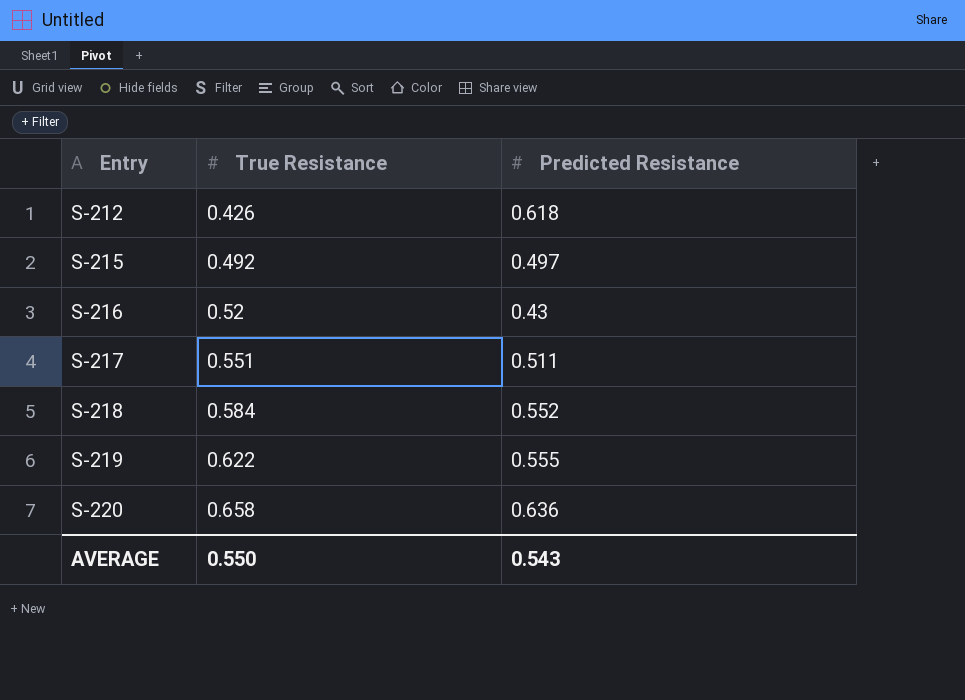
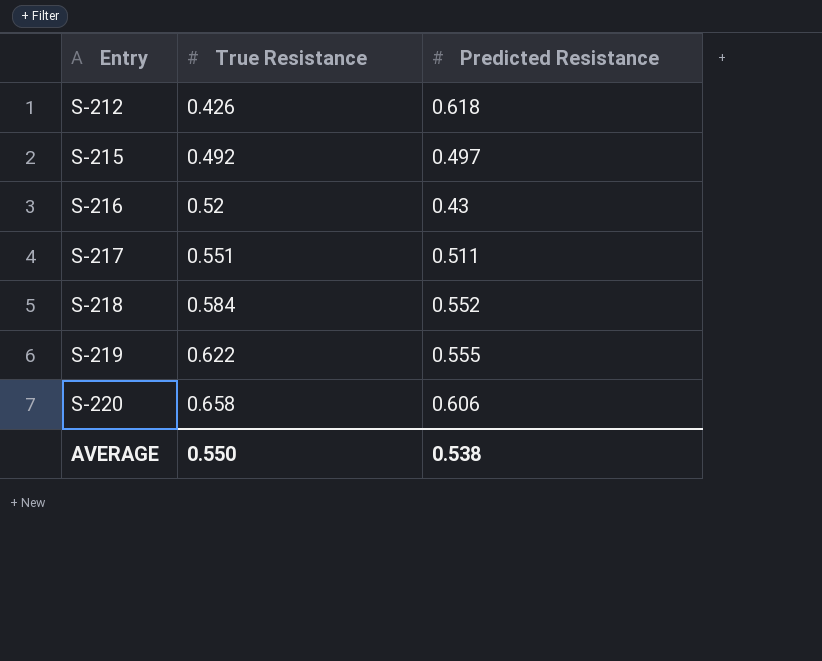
S-220 | Predicted Resistance: 0.636 -> 0.606
AVERAGE | Predicted Resistance: 0.543 -> 0.538

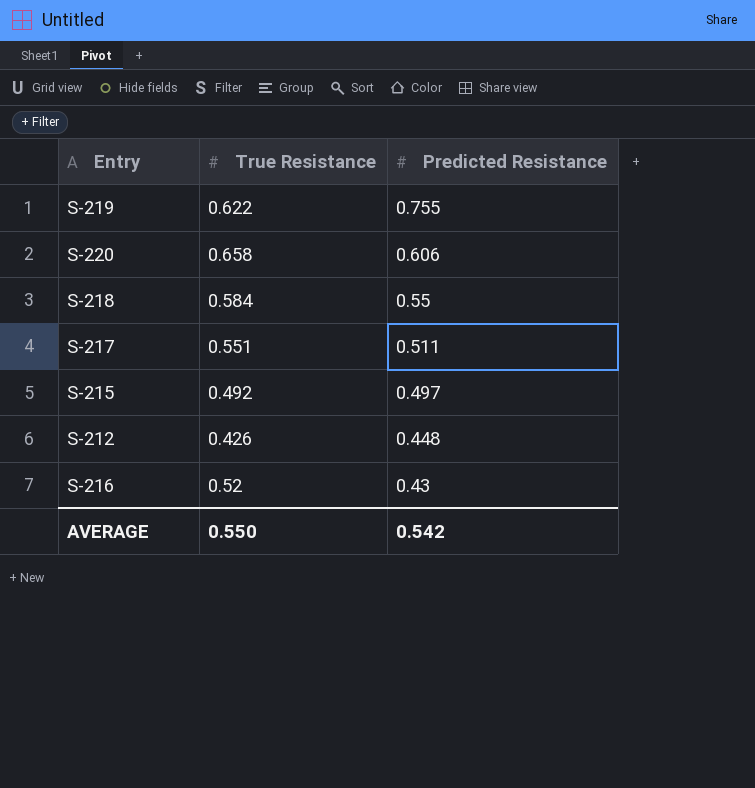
row order: Entry ascending -> Predicted Resistance descending
S-219 | Predicted Resistance: 0.555 -> 0.755
S-218 | Predicted Resistance: 0.552 -> 0.55
S-212 | Predicted Resistance: 0.618 -> 0.448
AVERAGE | Predicted Resistance: 0.538 -> 0.542

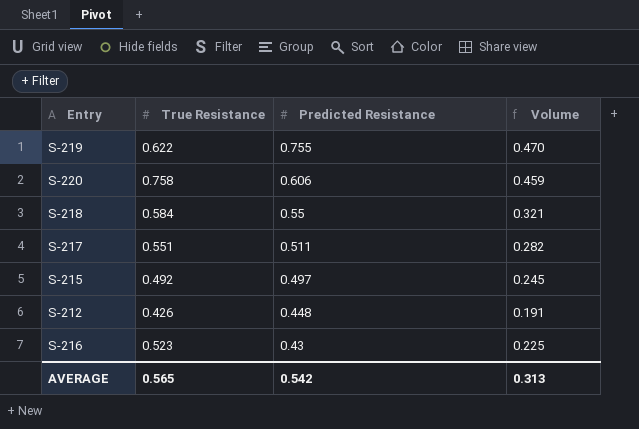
column Volume | formula: none -> [True Resistance] * [Predicted Resistance]
S-220 | True Resistance: 0.658 -> 0.758
S-216 | True Resistance: 0.52 -> 0.523
AVERAGE | True Resistance: 0.550 -> 0.565

